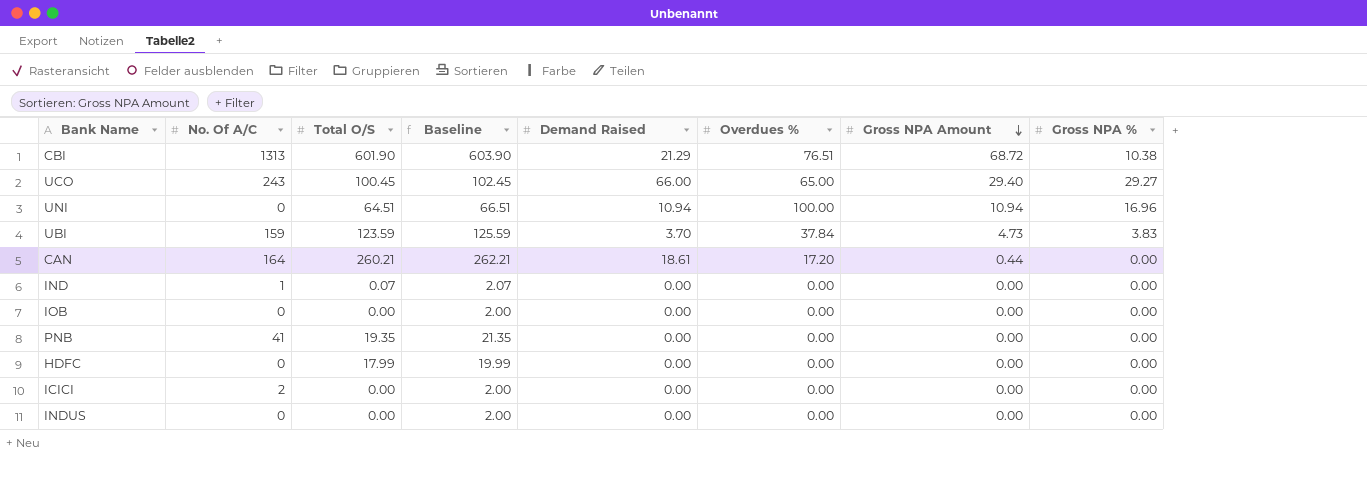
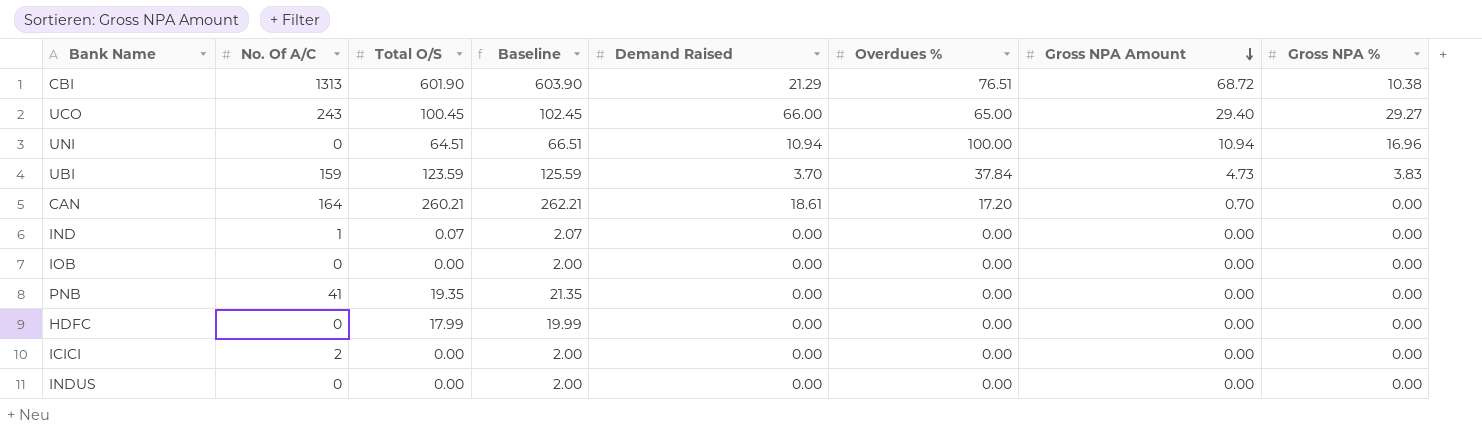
CAN | Gross NPA Amount: 0.44 -> 0.70

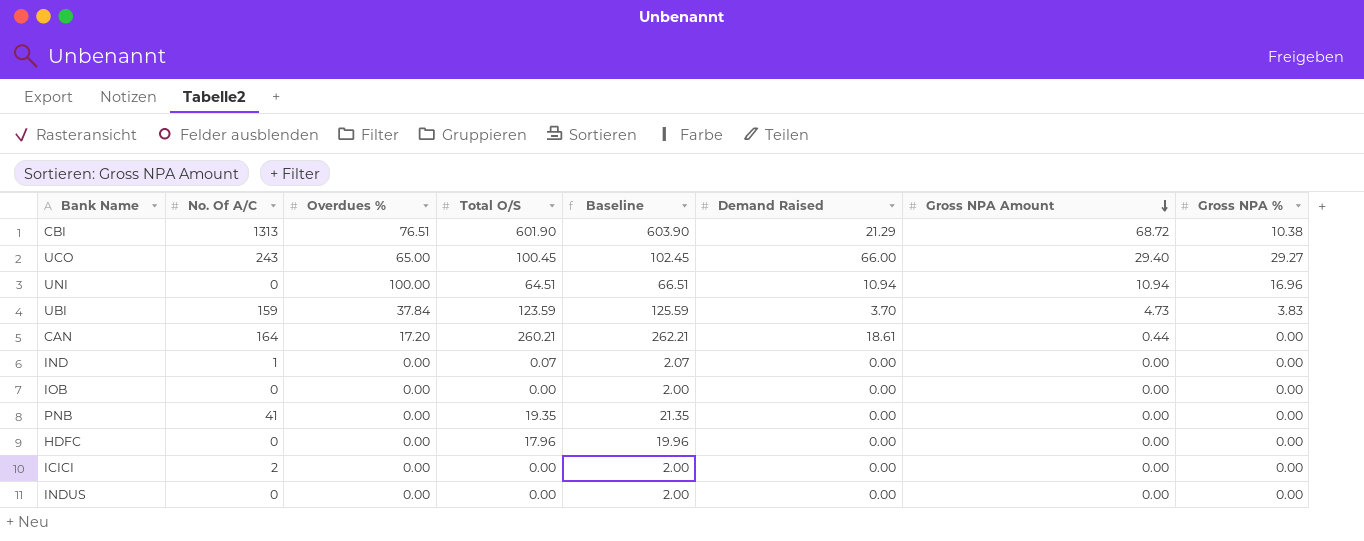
column Overdues % | position: 6 -> 3
CAN | Gross NPA Amount: 0.70 -> 0.44
HDFC | Total O/S: 17.99 -> 17.96
HDFC | Baseline: 19.99 -> 19.96

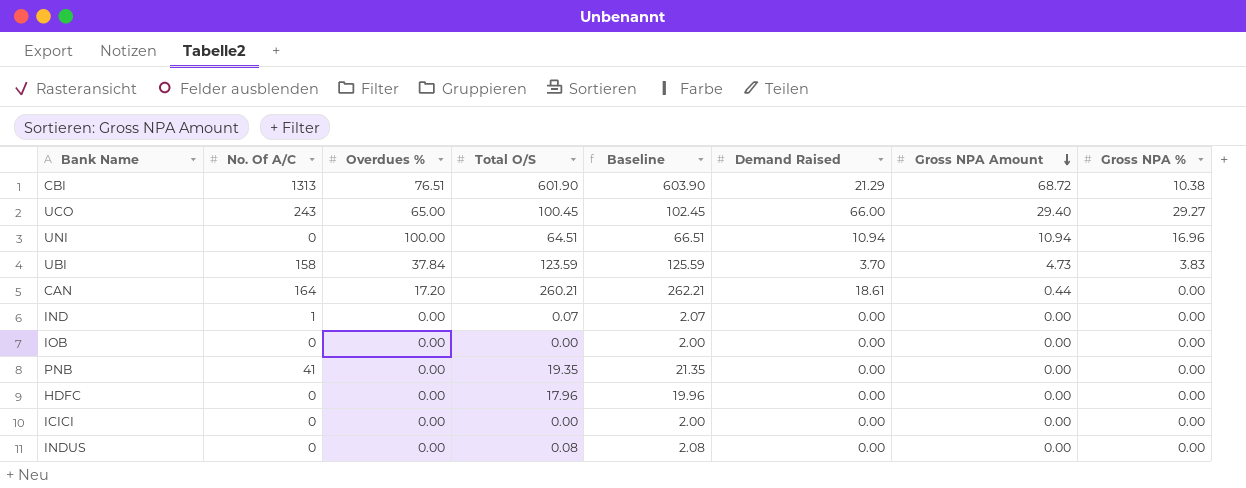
UBI | No. Of A/C: 159 -> 158
ICICI | No. Of A/C: 2 -> 0
INDUS | Total O/S: 0.00 -> 0.08
INDUS | Baseline: 2.00 -> 2.08

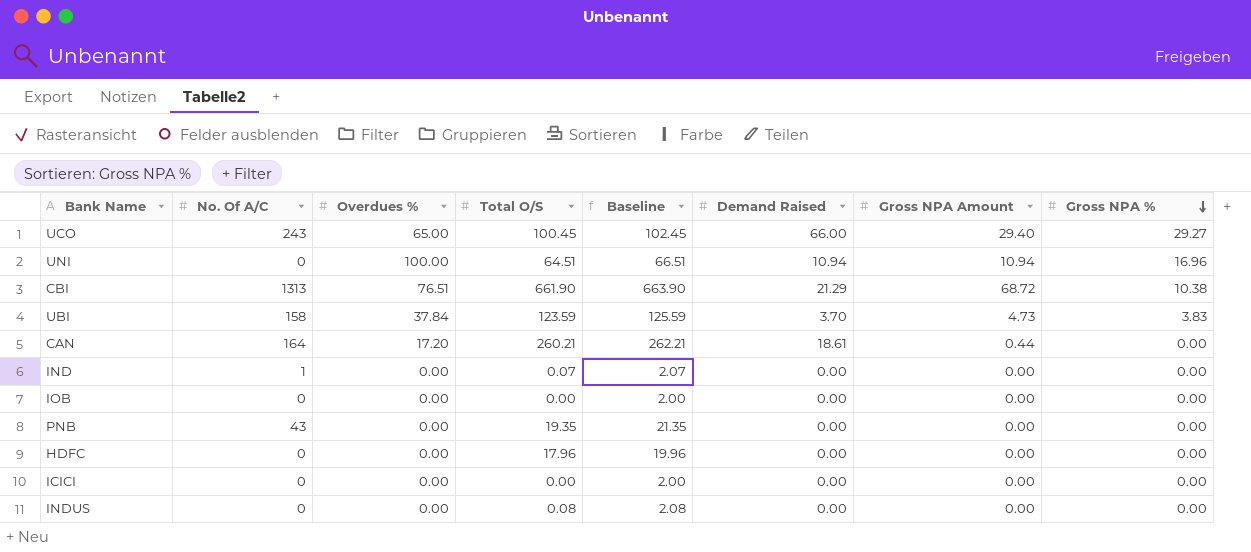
row order: Gross NPA Amount descending -> Gross NPA % descending
CBI | Total O/S: 601.90 -> 661.90
CBI | Baseline: 603.90 -> 663.90
PNB | No. Of A/C: 41 -> 43

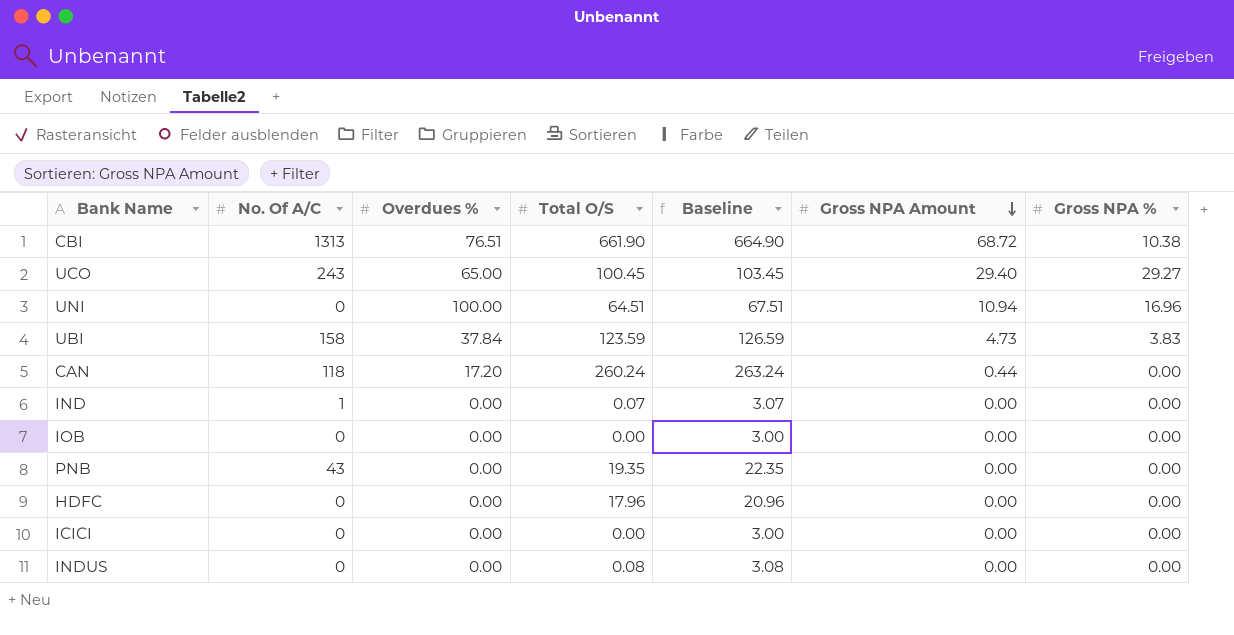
row order: Gross NPA % descending -> Gross NPA Amount descending
column Demand Raised | position: 6 -> none
column Baseline | formula: [Total O/S] + 2 -> [Total O/S] + 3
CAN | No. Of A/C: 164 -> 118
CAN | Total O/S: 260.21 -> 260.24

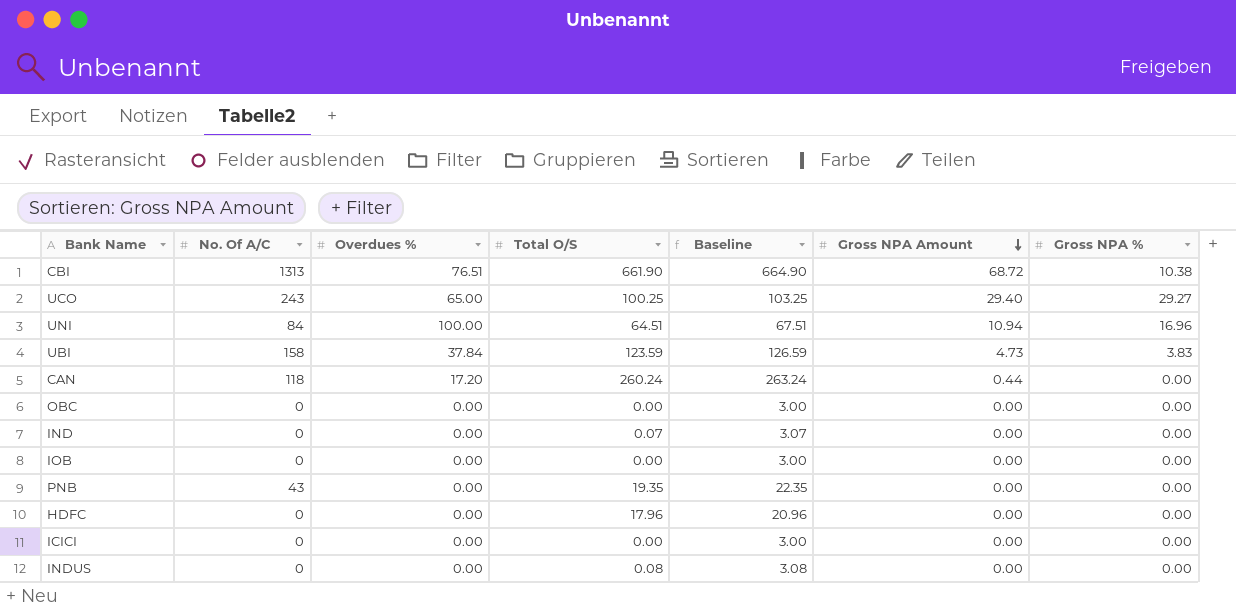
UCO | Total O/S: 100.45 -> 100.25
UCO | Baseline: 103.45 -> 103.25
UNI | No. Of A/C: 0 -> 84
row OBC: none -> 0 | 0.00 | 0.00 | 3.00 | 0.00 | 0.00
IND | No. Of A/C: 1 -> 0

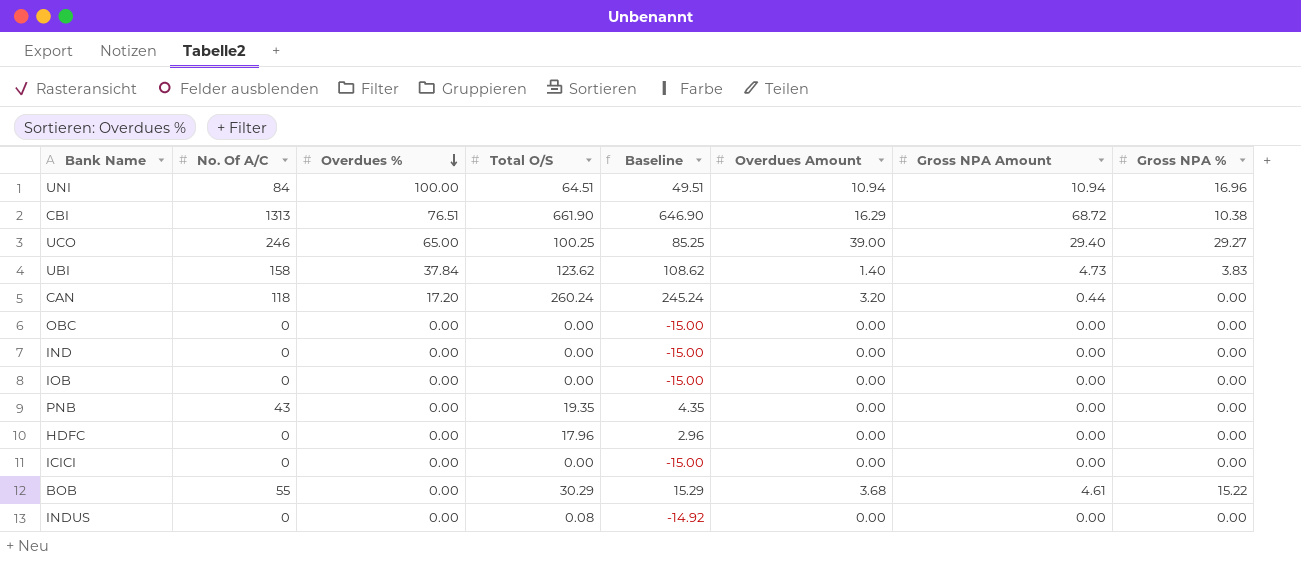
row order: Gross NPA Amount descending -> Overdues % descending
column Baseline | formula: [Total O/S] + 3 -> [Total O/S] - 15
column Overdues Amount | position: none -> 6
UCO | No. Of A/C: 243 -> 246
UBI | Total O/S: 123.59 -> 123.62
IND | Total O/S: 0.07 -> 0.00
row BOB: none -> 55 | 0.00 | 30.29 | 15.29 | 3.68 | 4.61 | 15.22

